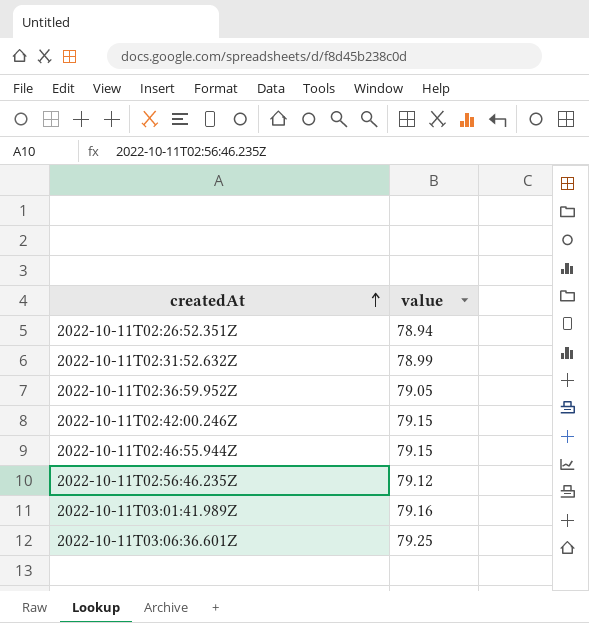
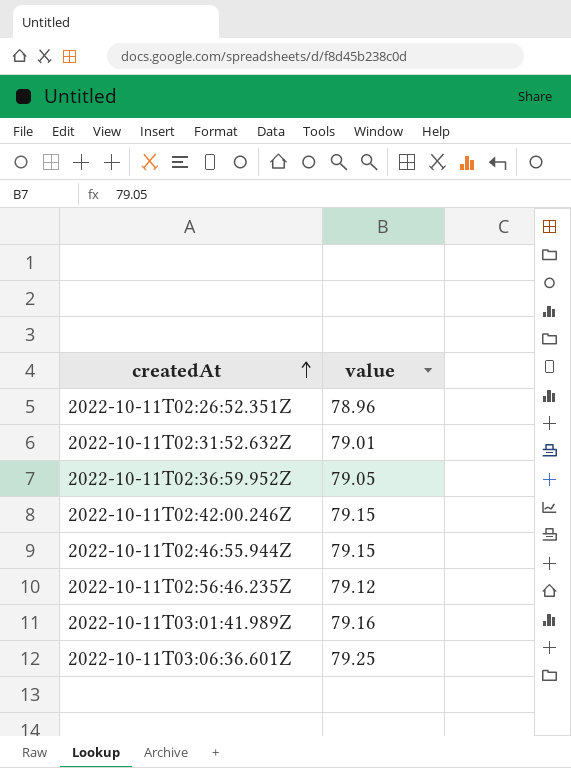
2022-10-11T02:26:52.351Z | value: 78.94 -> 78.96
2022-10-11T02:31:52.632Z | value: 78.99 -> 79.01

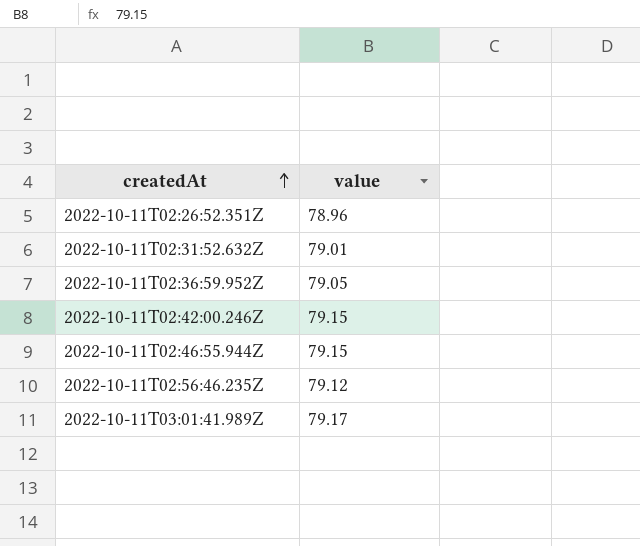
row 2022-10-11T03:06:36.601Z: 79.25 -> none
2022-10-11T03:01:41.989Z | value: 79.16 -> 79.17

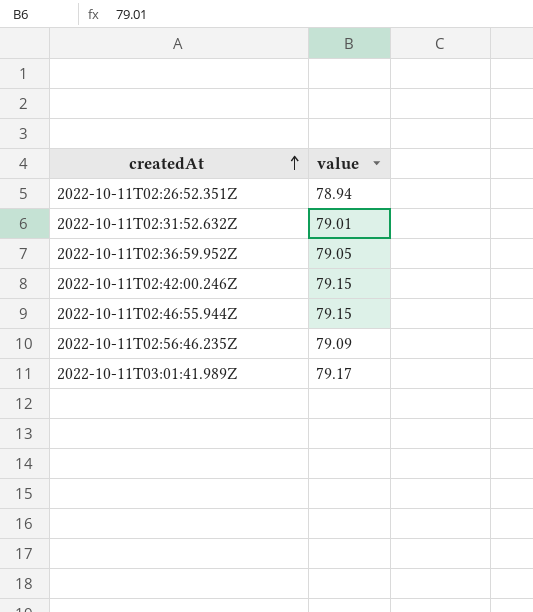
2022-10-11T02:26:52.351Z | value: 78.96 -> 78.94
2022-10-11T02:56:46.235Z | value: 79.12 -> 79.09

